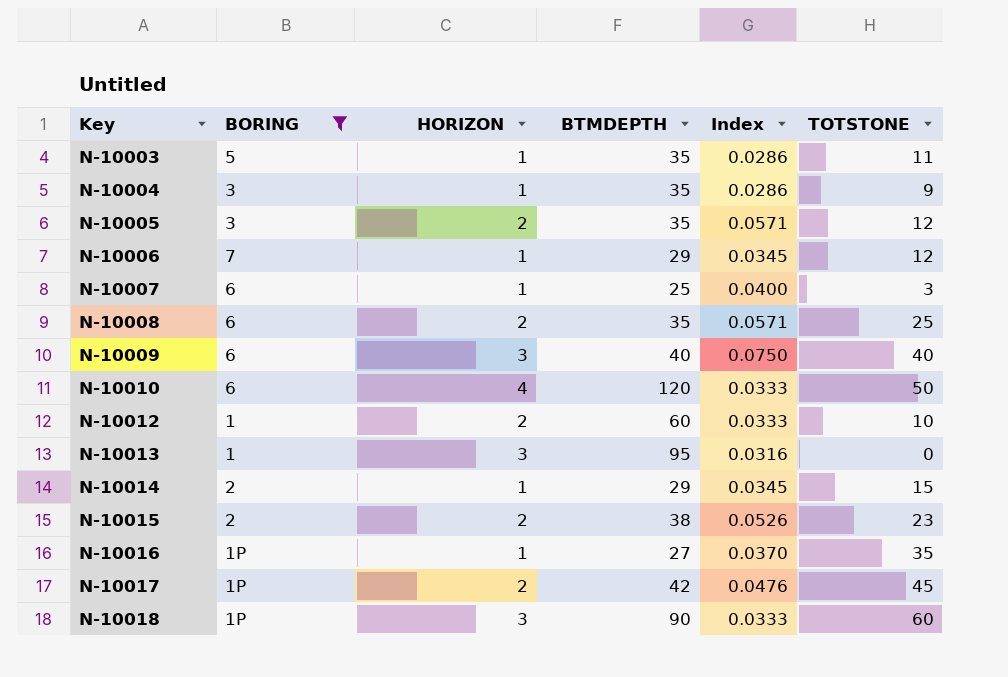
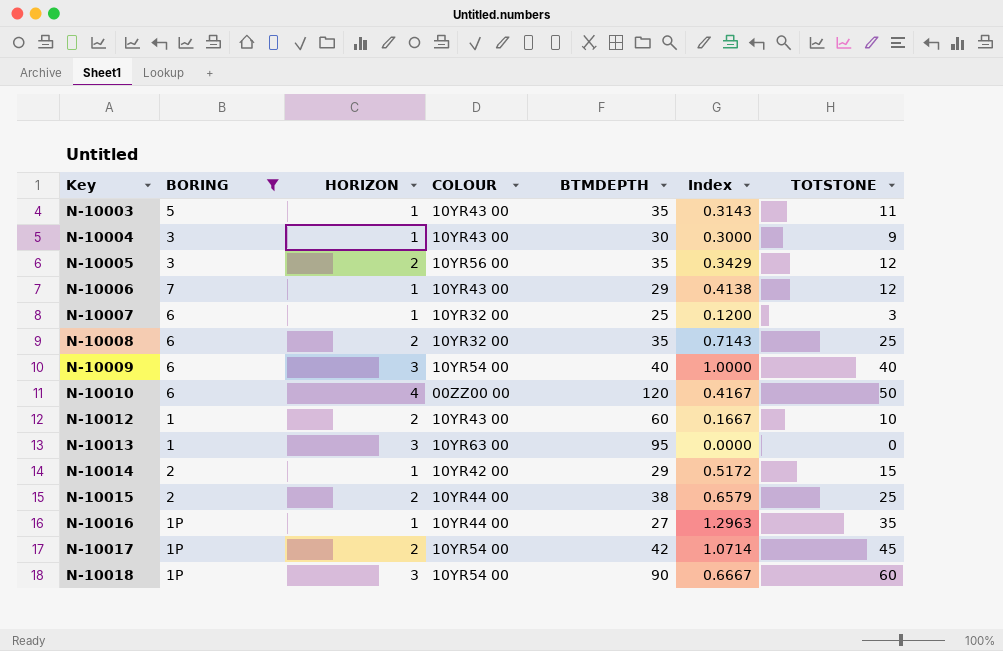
column COLOUR | position: none -> 4
column Index | formula: [HORIZON] / [BTMDEPTH] -> [TOTSTONE] / [BTMDEPTH]
N-10004 | BTMDEPTH: 35 -> 30
N-10015 | TOTSTONE: 23 -> 25

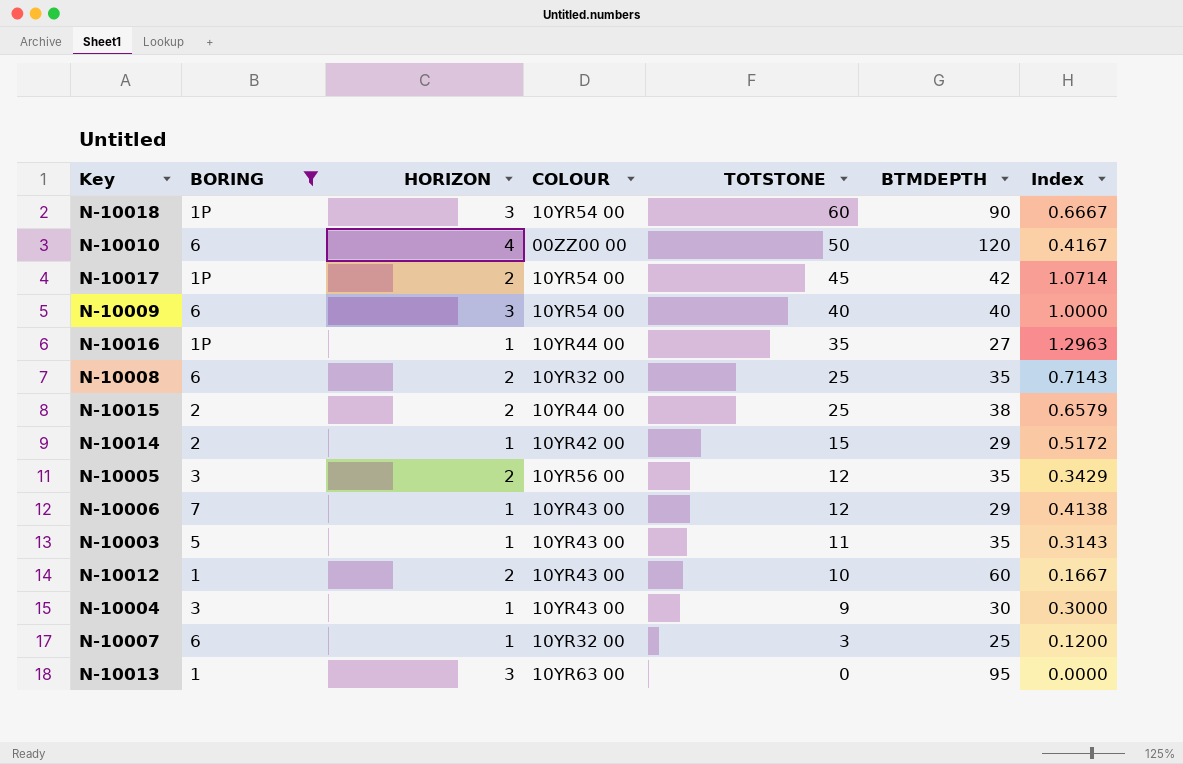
row order: Key ascending -> TOTSTONE descending
column TOTSTONE | position: 7 -> 5

